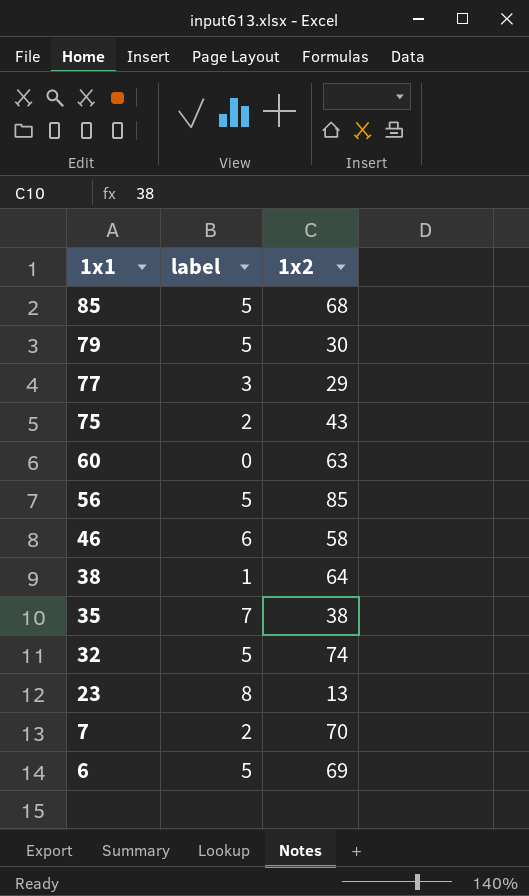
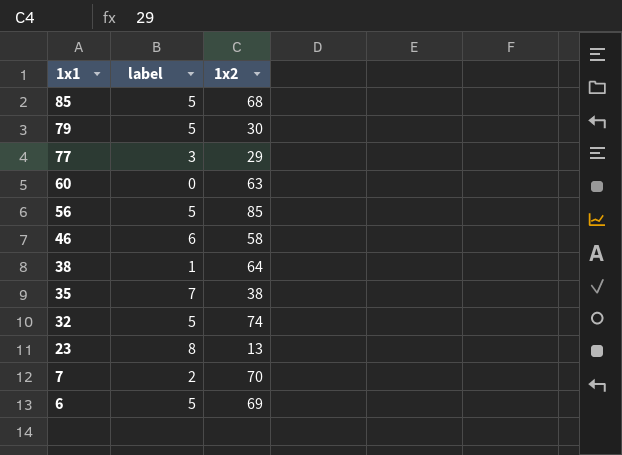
row 75: 2 | 43 -> none

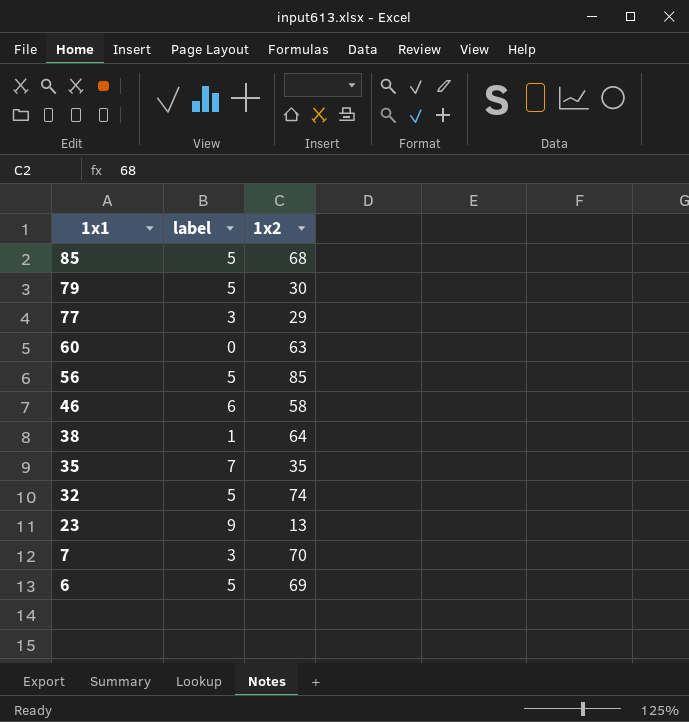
35 | 1x2: 38 -> 35
23 | label: 8 -> 9
7 | label: 2 -> 3

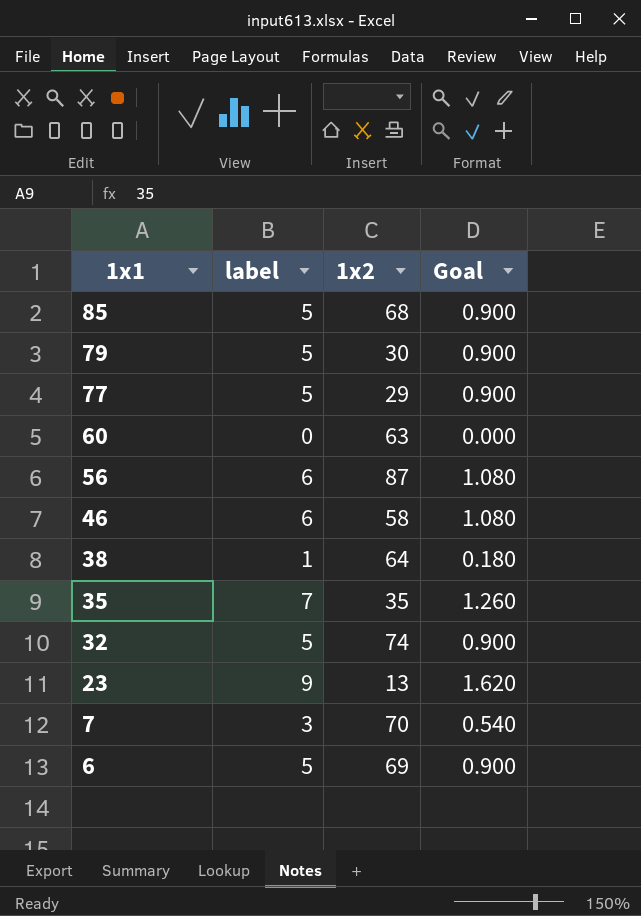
column Goal | formula: none -> [label] * 0.18
77 | label: 3 -> 5
56 | label: 5 -> 6
56 | 1x2: 85 -> 87

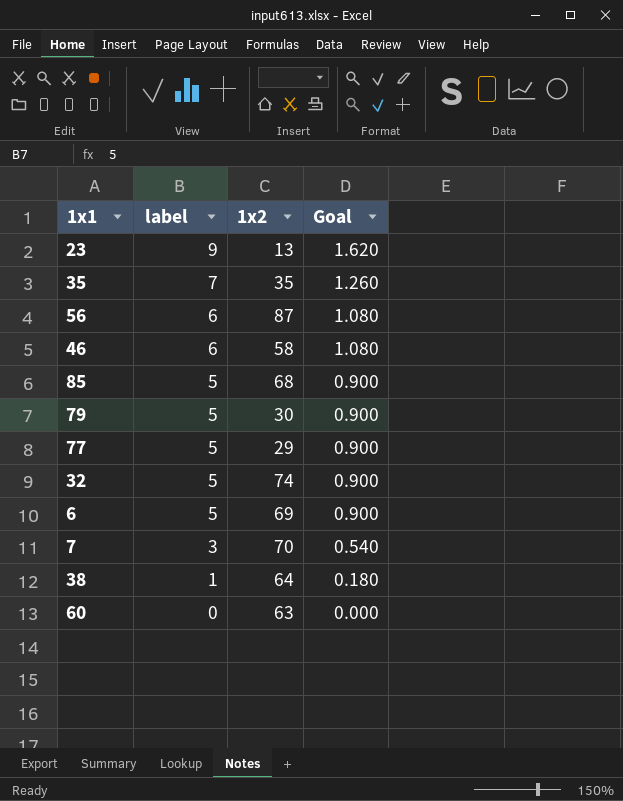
row order: 1x1 descending -> label descending

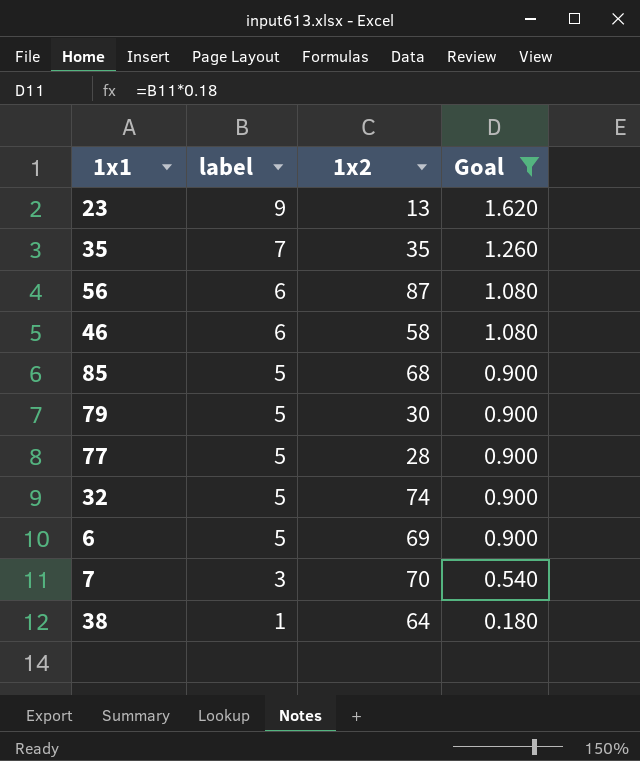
filter: none -> Goal != 0.000
77 | 1x2: 29 -> 28

